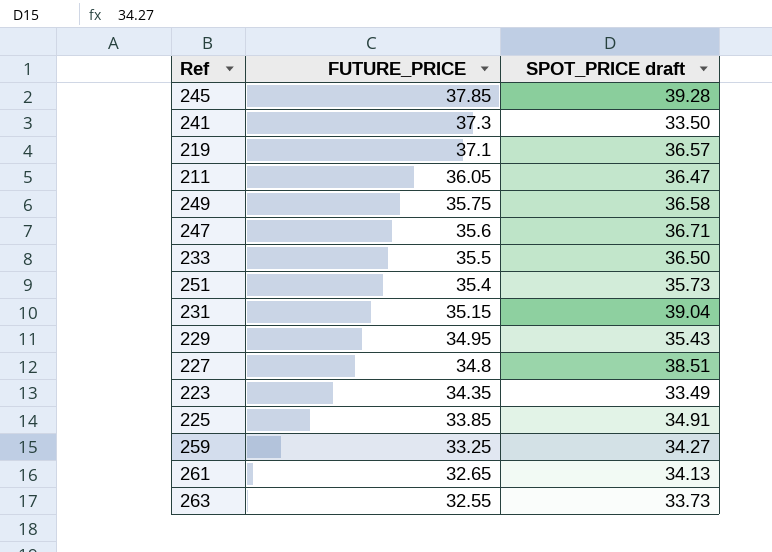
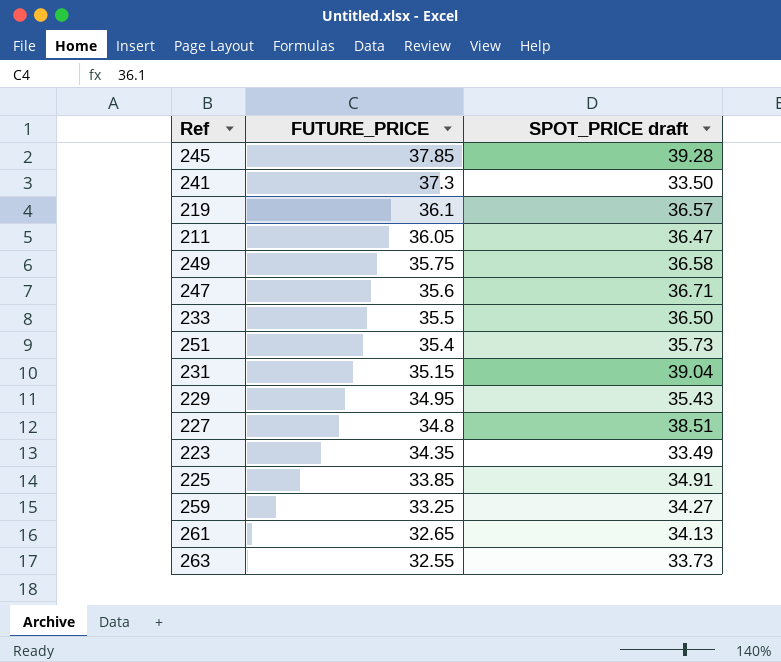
219 | FUTURE_PRICE: 37.1 -> 36.1

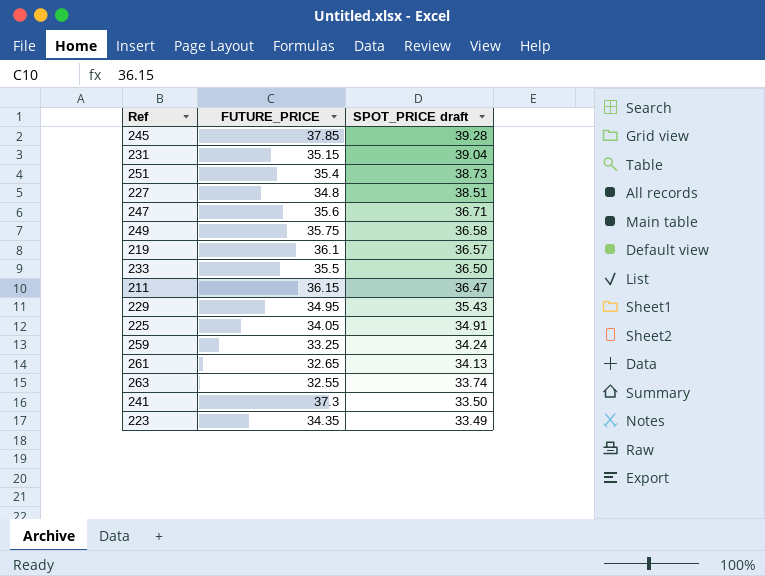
row order: FUTURE_PRICE descending -> SPOT_PRICE draft descending
251 | SPOT_PRICE draft: 35.73 -> 38.73
211 | FUTURE_PRICE: 36.05 -> 36.15
225 | FUTURE_PRICE: 33.85 -> 34.05
259 | SPOT_PRICE draft: 34.27 -> 34.24
263 | SPOT_PRICE draft: 33.73 -> 33.74

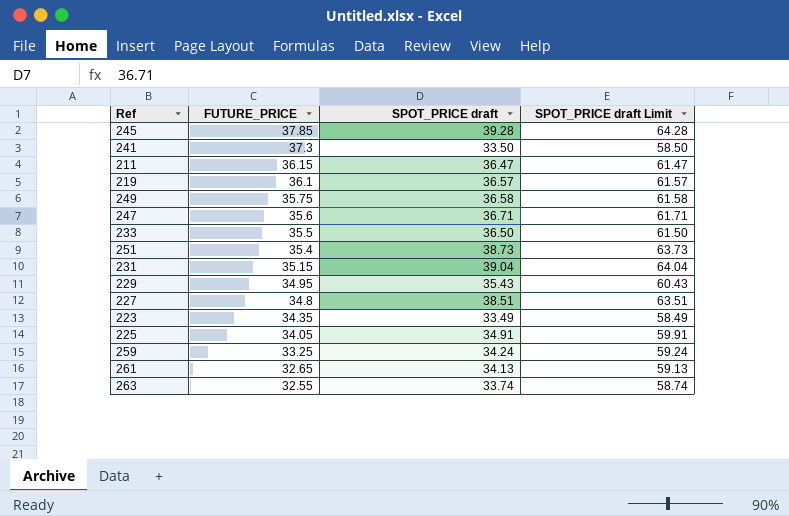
row order: SPOT_PRICE draft descending -> FUTURE_PRICE descending
column SPOT_PRICE draft Limit | formula: none -> [SPOT_PRICE draft] + 25

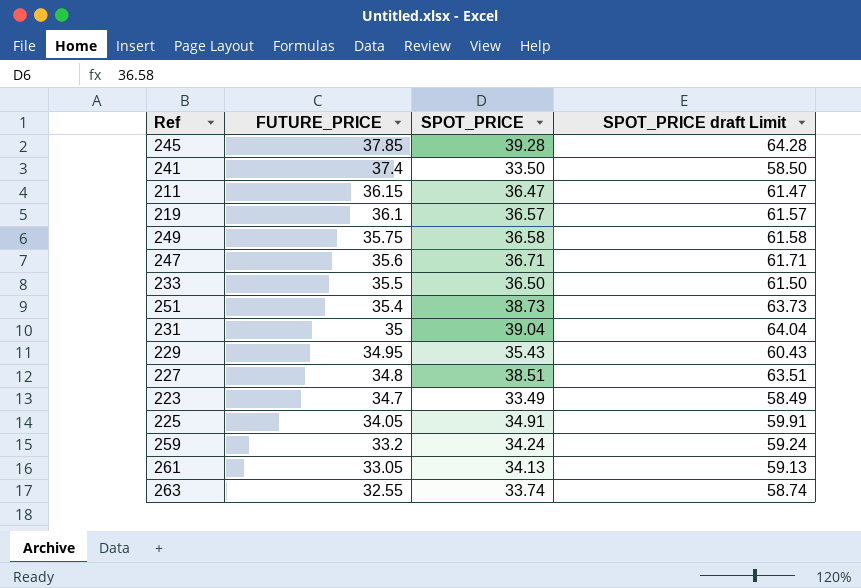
column name: SPOT_PRICE draft -> SPOT_PRICE
241 | FUTURE_PRICE: 37.3 -> 37.4
231 | FUTURE_PRICE: 35.15 -> 35
223 | FUTURE_PRICE: 34.35 -> 34.7
259 | FUTURE_PRICE: 33.25 -> 33.2
261 | FUTURE_PRICE: 32.65 -> 33.05

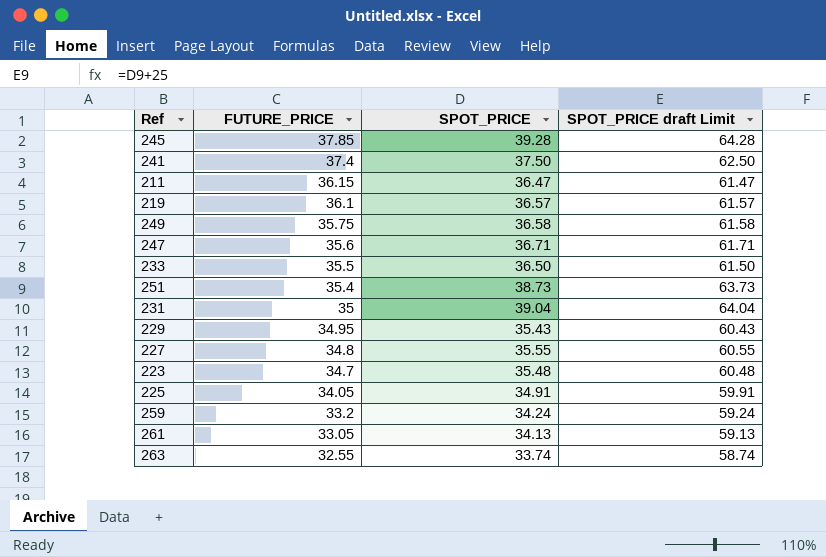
241 | SPOT_PRICE: 33.50 -> 37.50
241 | SPOT_PRICE draft Limit: 58.50 -> 62.50
227 | SPOT_PRICE: 38.51 -> 35.55
227 | SPOT_PRICE draft Limit: 63.51 -> 60.55
223 | SPOT_PRICE: 33.49 -> 35.48
223 | SPOT_PRICE draft Limit: 58.49 -> 60.48

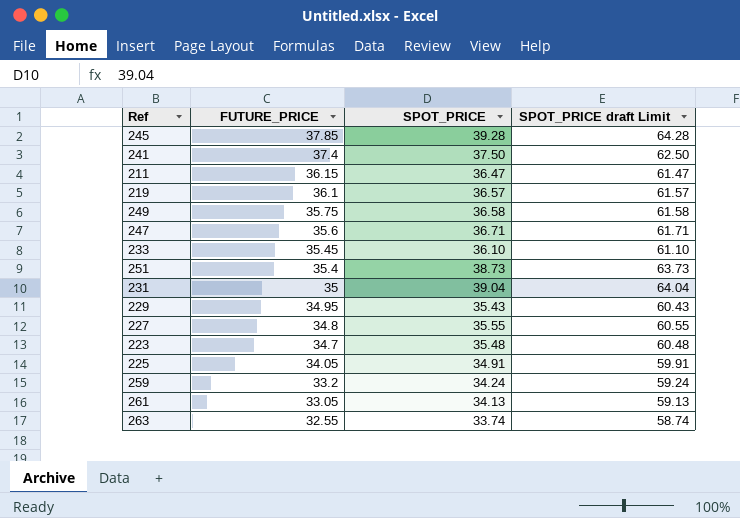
233 | FUTURE_PRICE: 35.5 -> 35.45
233 | SPOT_PRICE: 36.50 -> 36.10
233 | SPOT_PRICE draft Limit: 61.50 -> 61.10

